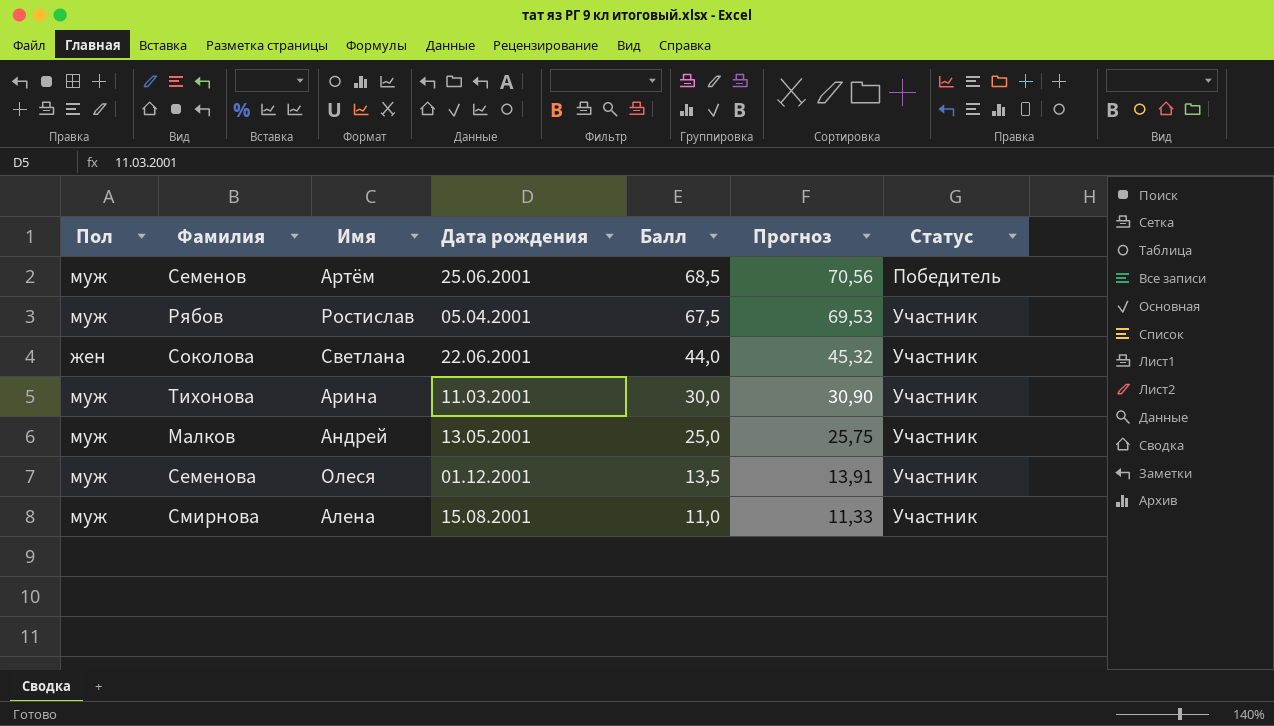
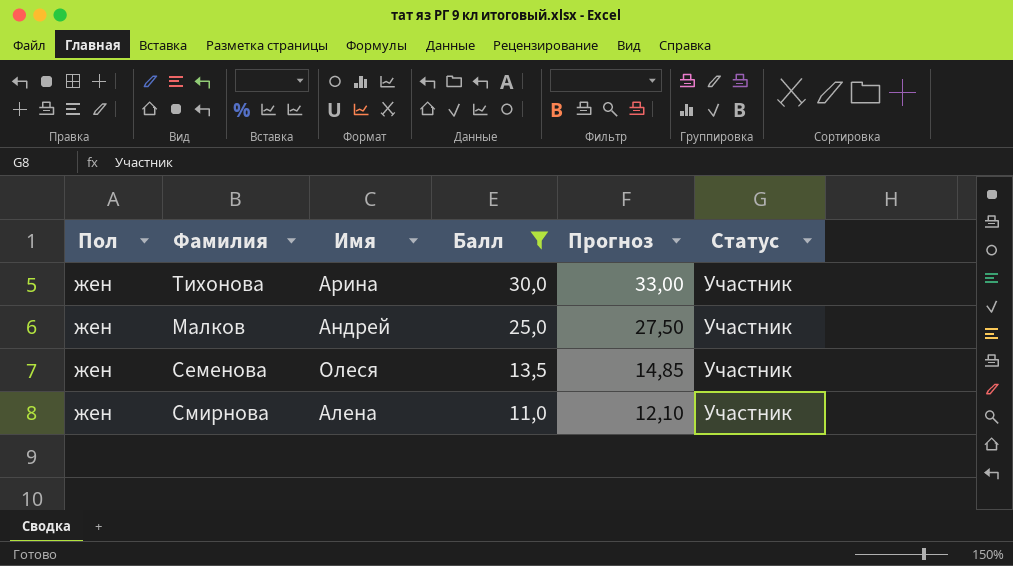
filter: none -> Балл <= 30,0
column Дата рождения | position: 4 -> none
column Прогноз | formula: [Балл] * 1,03 -> [Балл] * 1,1
Тихонова | Пол: муж -> жен
Малков | Пол: муж -> жен
Семенова | Пол: муж -> жен
Смирнова | Пол: муж -> жен

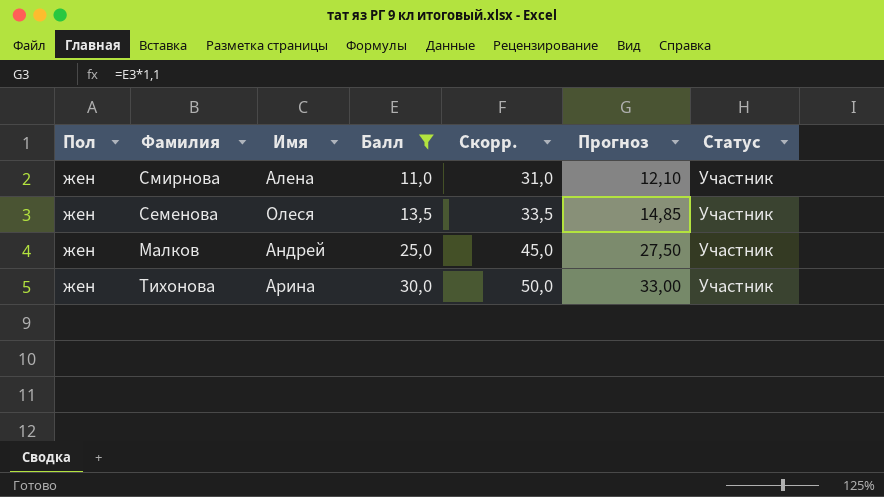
row order: Балл descending -> Балл ascending
column Скорр. | formula: none -> [Балл] + 20

